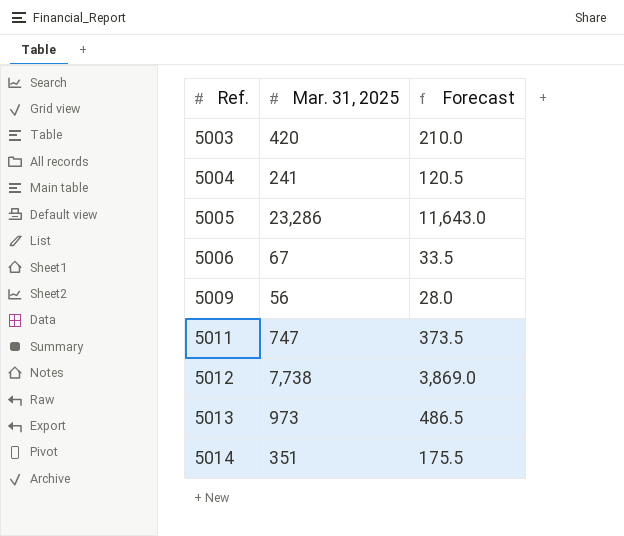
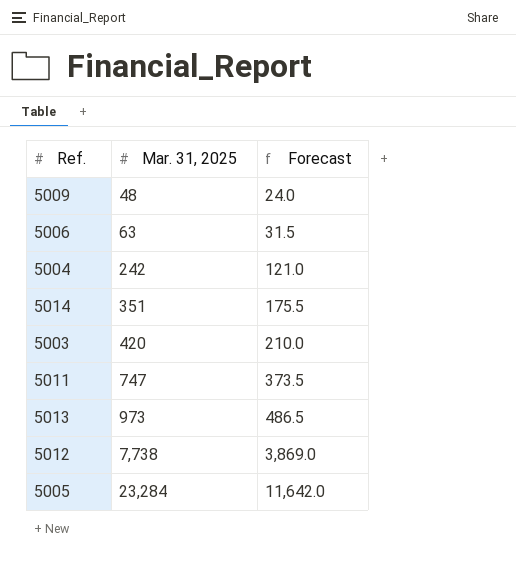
row order: Ref. ascending -> Mar. 31, 2025 ascending
5009 | Mar. 31, 2025: 56 -> 48
5009 | Forecast: 28.0 -> 24.0
5006 | Mar. 31, 2025: 67 -> 63
5006 | Forecast: 33.5 -> 31.5
5004 | Mar. 31, 2025: 241 -> 242
5004 | Forecast: 120.5 -> 121.0
5005 | Mar. 31, 2025: 23,286 -> 23,284
5005 | Forecast: 11,643.0 -> 11,642.0

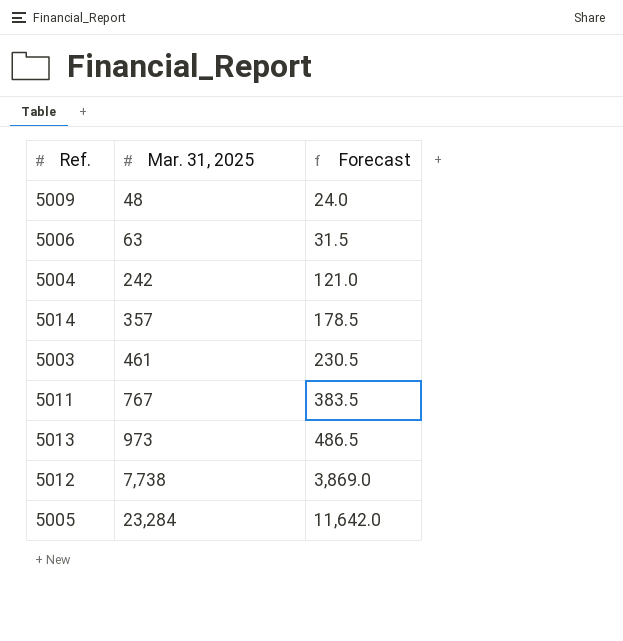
5014 | Mar. 31, 2025: 351 -> 357
5014 | Forecast: 175.5 -> 178.5
5003 | Mar. 31, 2025: 420 -> 461
5003 | Forecast: 210.0 -> 230.5
5011 | Mar. 31, 2025: 747 -> 767
5011 | Forecast: 373.5 -> 383.5

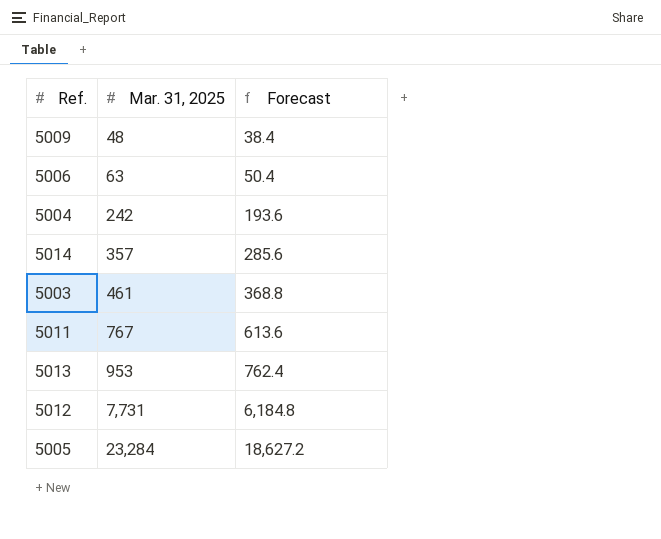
column Forecast | formula: [Mar. 31, 2025] * 0.5 -> [Mar. 31, 2025] * 0.8
5013 | Mar. 31, 2025: 973 -> 953
5012 | Mar. 31, 2025: 7,738 -> 7,731

